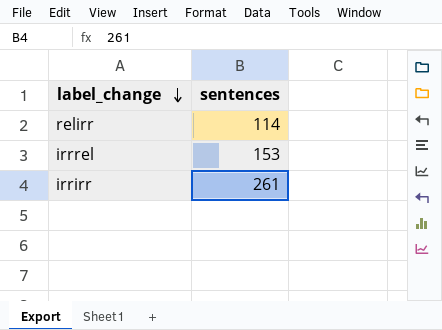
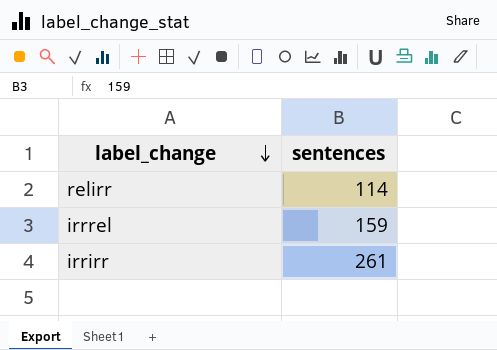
irrrel | sentences: 153 -> 159

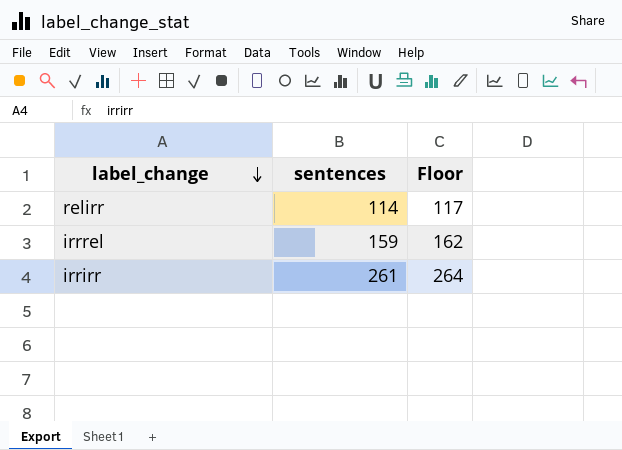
column Floor | formula: none -> [sentences] + 3

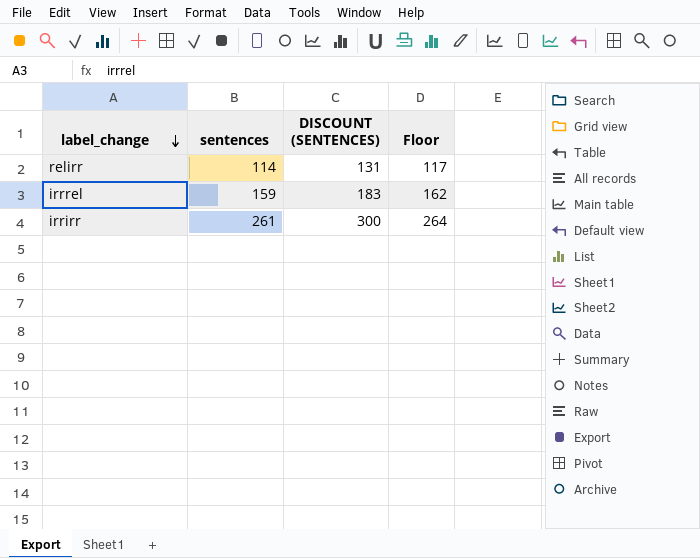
column DISCOUNT (SENTENCES) | formula: none -> [sentences] * 1.15

